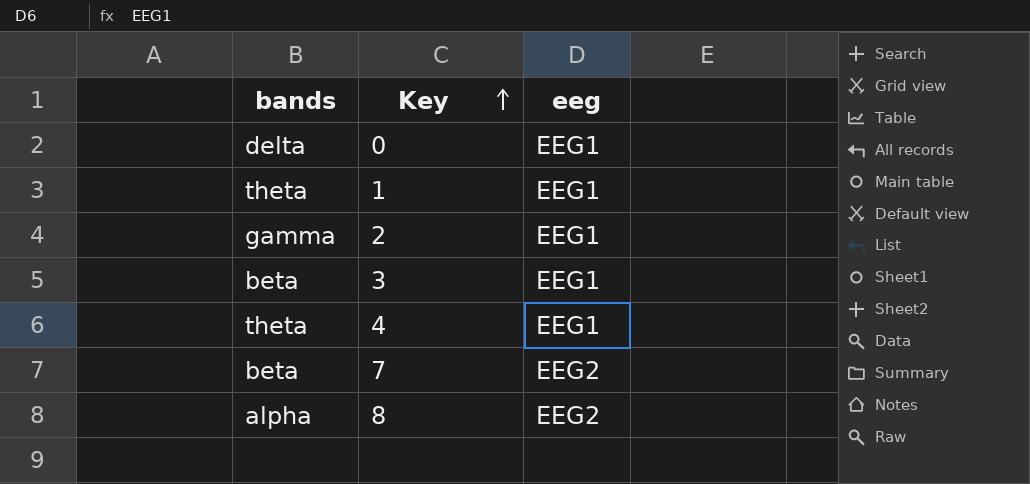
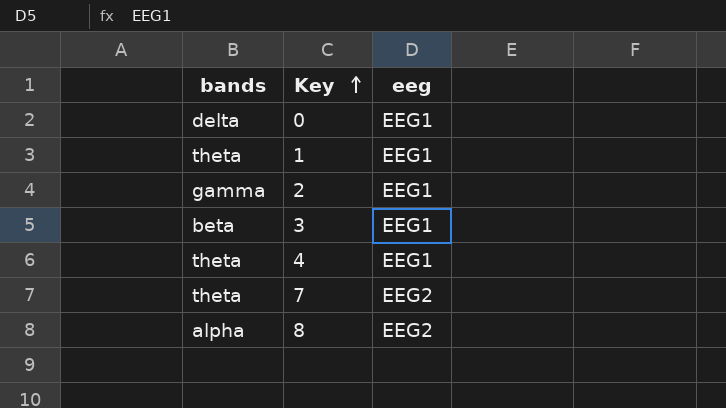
7 | bands: beta -> theta

